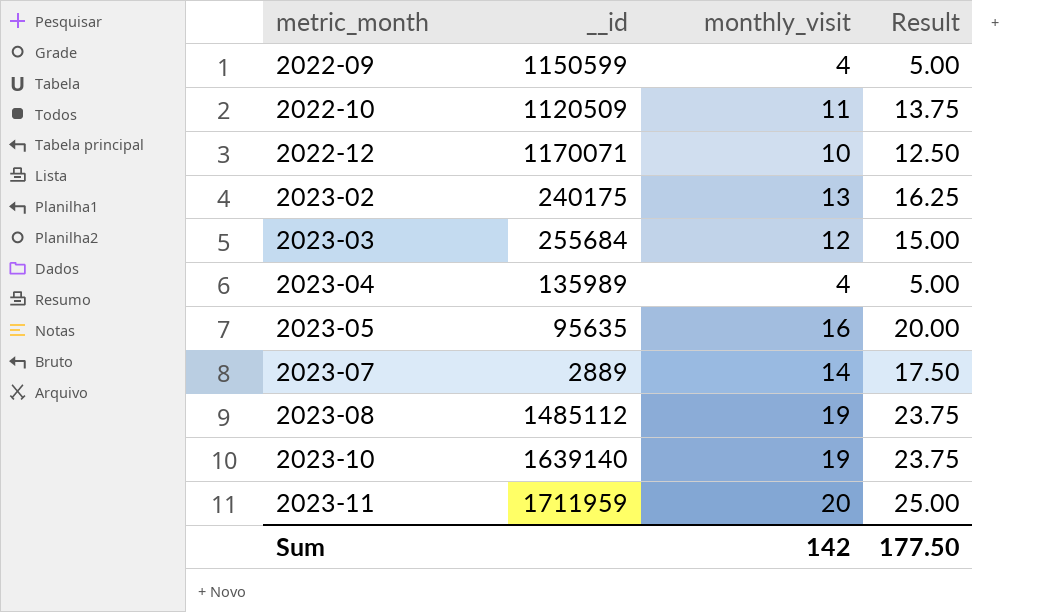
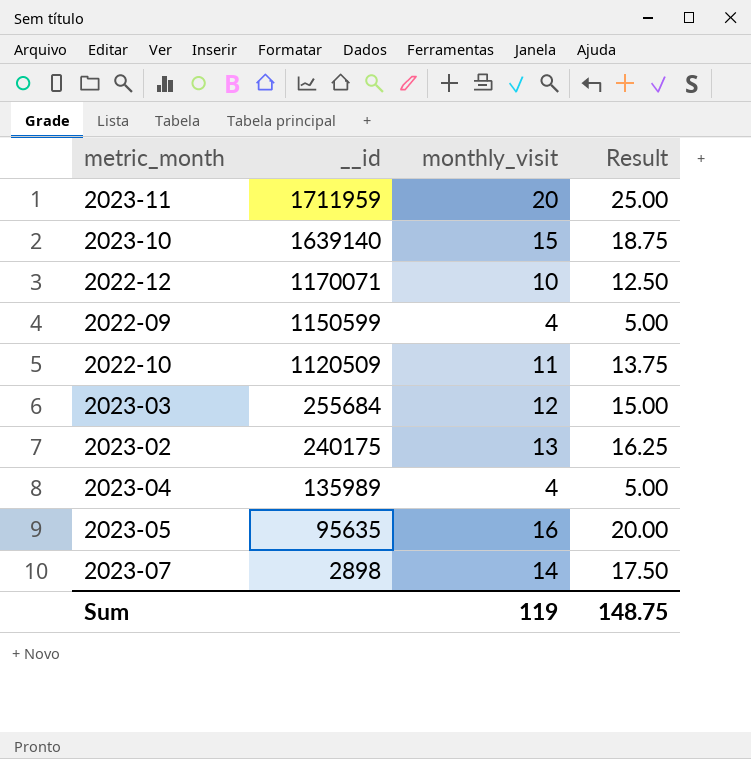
row order: metric_month ascending -> __id descending
row 2023-08: 1485112 | 19 | 23.75 -> none
2023-10 | monthly_visit: 19 -> 15
2023-10 | Result: 23.75 -> 18.75
2023-07 | __id: 2889 -> 2898
Sum | monthly_visit: 142 -> 119
Sum | Result: 177.50 -> 148.75

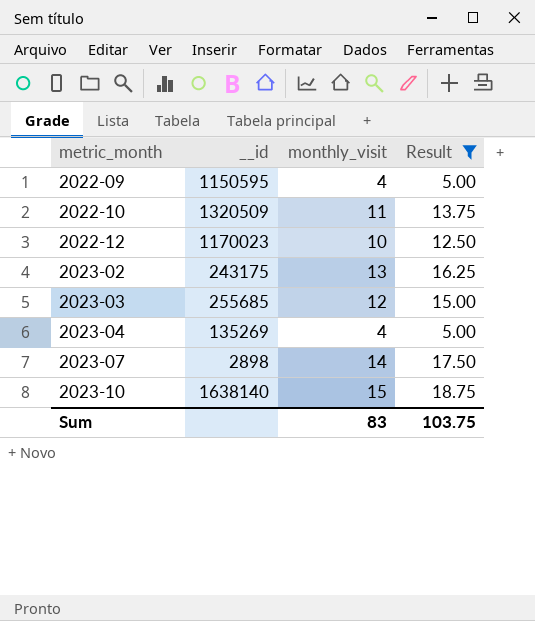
filter: none -> Result <= 18.75
row order: __id descending -> metric_month ascending
2022-09 | __id: 1150599 -> 1150595
2022-10 | __id: 1120509 -> 1320509
2022-12 | __id: 1170071 -> 1170023
2023-02 | __id: 240175 -> 243175
2023-03 | __id: 255684 -> 255685
2023-04 | __id: 135989 -> 135269
2023-10 | __id: 1639140 -> 1638140
Sum | monthly_visit: 119 -> 83
Sum | Result: 148.75 -> 103.75

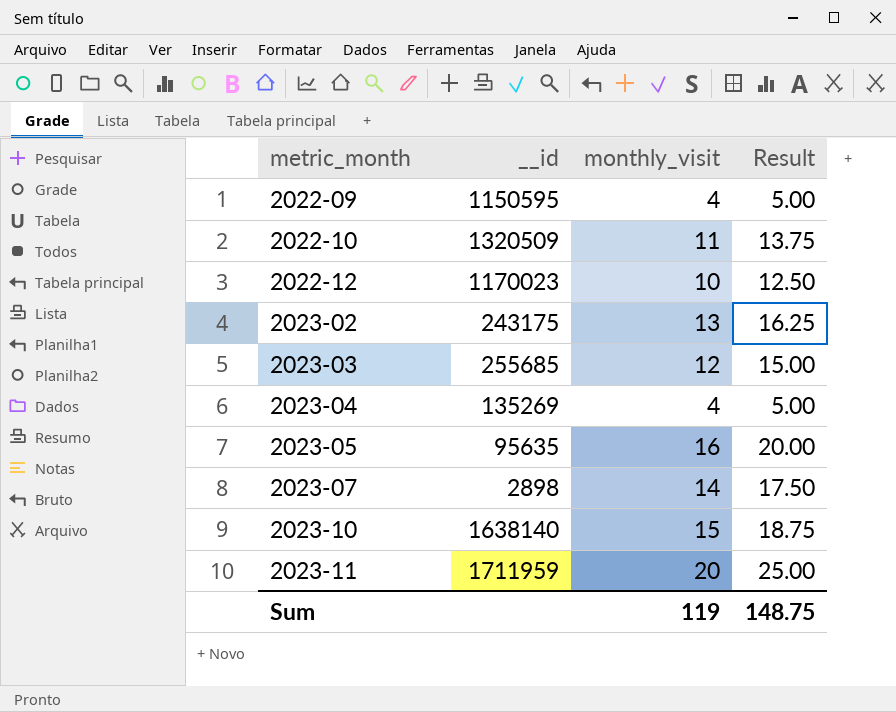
filter: Result <= 18.75 -> none
Sum | monthly_visit: 83 -> 119
Sum | Result: 103.75 -> 148.75

